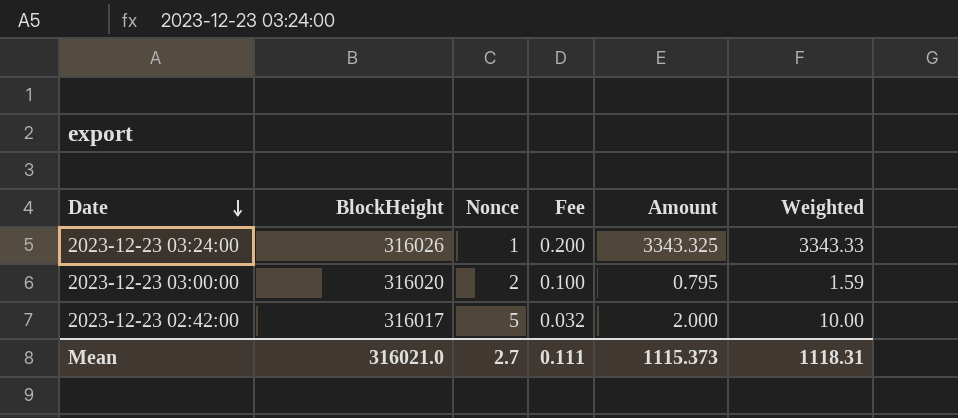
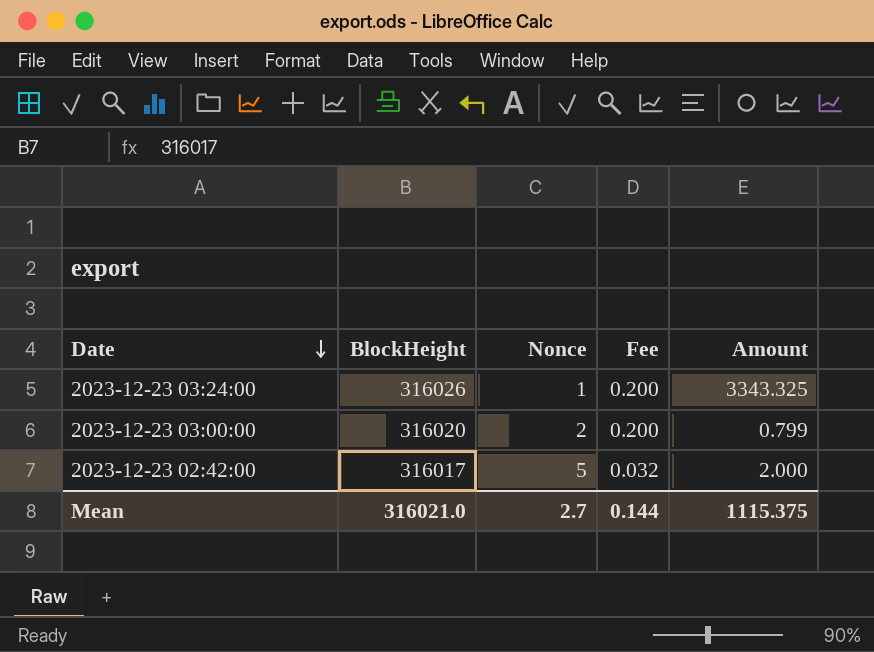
column Weighted | formula: [Nonce] * [Amount] -> none
2023-12-23 03:00:00 | Fee: 0.100 -> 0.200
2023-12-23 03:00:00 | Amount: 0.795 -> 0.799
Mean | Fee: 0.111 -> 0.144
Mean | Amount: 1115.373 -> 1115.375

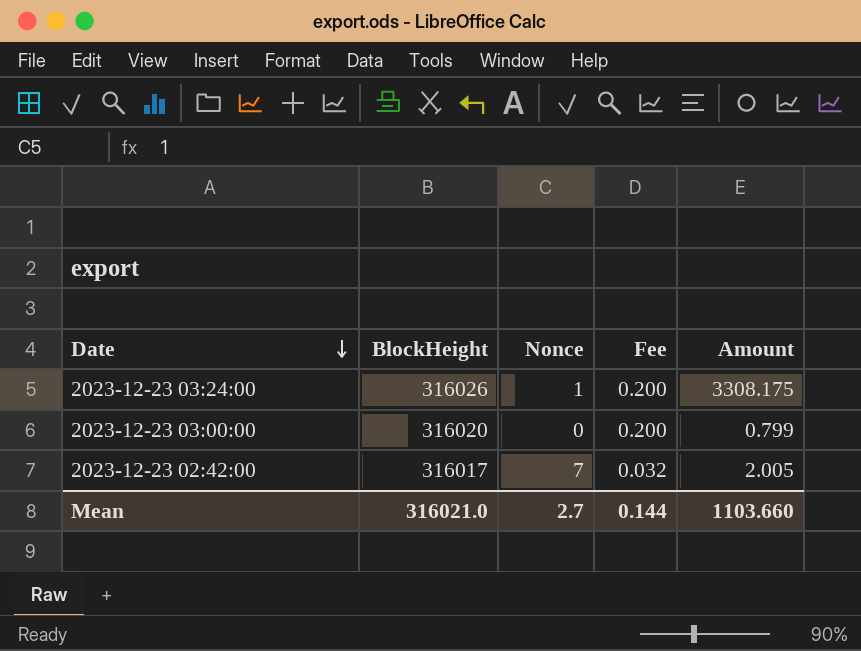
2023-12-23 03:24:00 | Amount: 3343.325 -> 3308.175
2023-12-23 03:00:00 | Nonce: 2 -> 0
2023-12-23 02:42:00 | Nonce: 5 -> 7
2023-12-23 02:42:00 | Amount: 2.000 -> 2.005
Mean | Amount: 1115.375 -> 1103.660

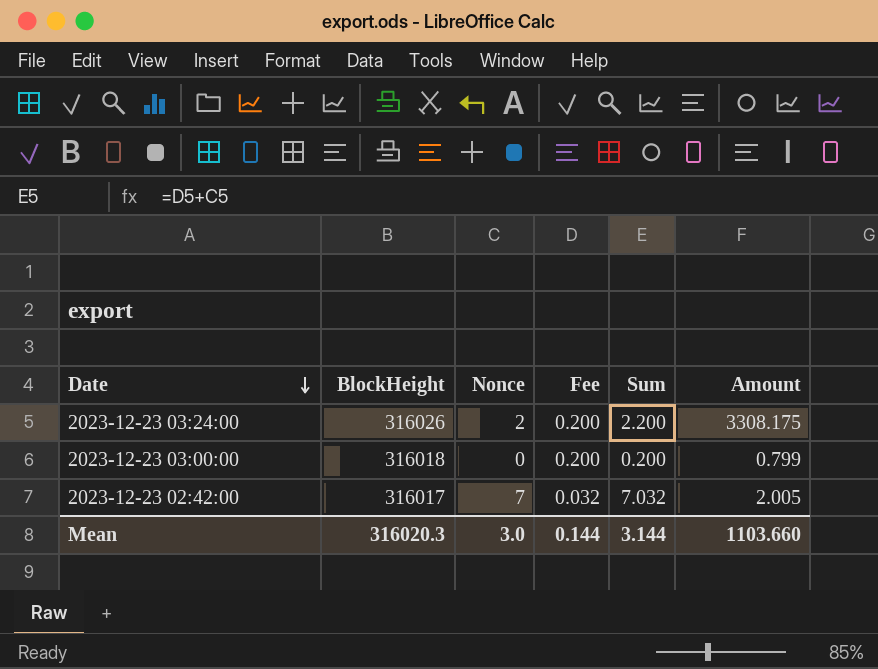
column Sum | formula: none -> [Nonce] + [Fee]
2023-12-23 03:24:00 | Nonce: 1 -> 2
2023-12-23 03:00:00 | BlockHeight: 316020 -> 316018
Mean | BlockHeight: 316021.0 -> 316020.3
Mean | Nonce: 2.7 -> 3.0

